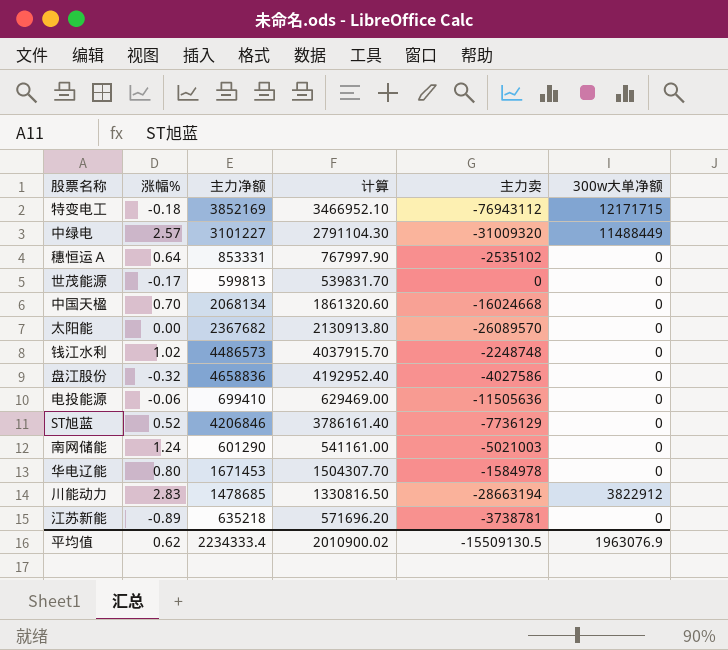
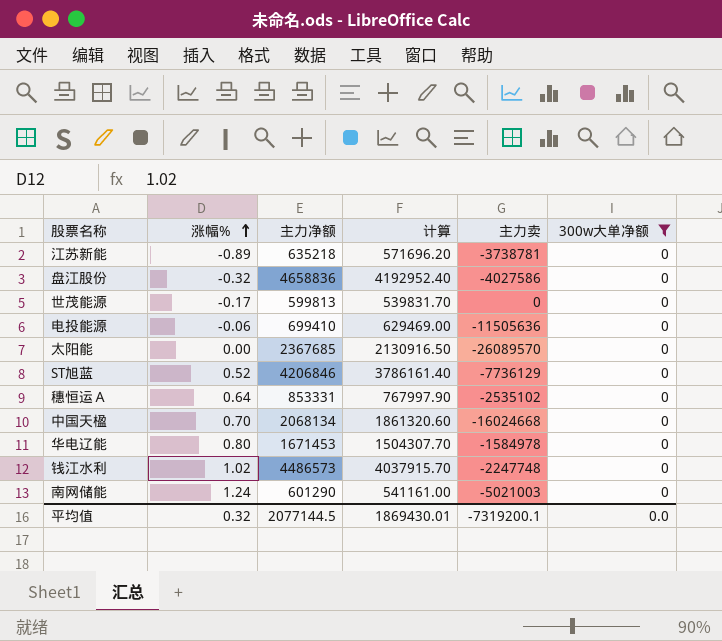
filter: none -> 300w大单净额 = 0
row order: none -> 涨幅% ascending
太阳能 | 主力净额: 2367682 -> 2367685
太阳能 | 计算: 2130913.80 -> 2130916.50
钱江水利 | 主力卖: -2248748 -> -2247748
平均值 | 涨幅%: 0.62 -> 0.32
平均值 | 主力净额: 2234333.4 -> 2077144.5
平均值 | 计算: 2010900.02 -> 1869430.01
平均值 | 主力卖: -15509130.5 -> -7319200.1
平均值 | 300w大单净额: 1963076.9 -> 0.0

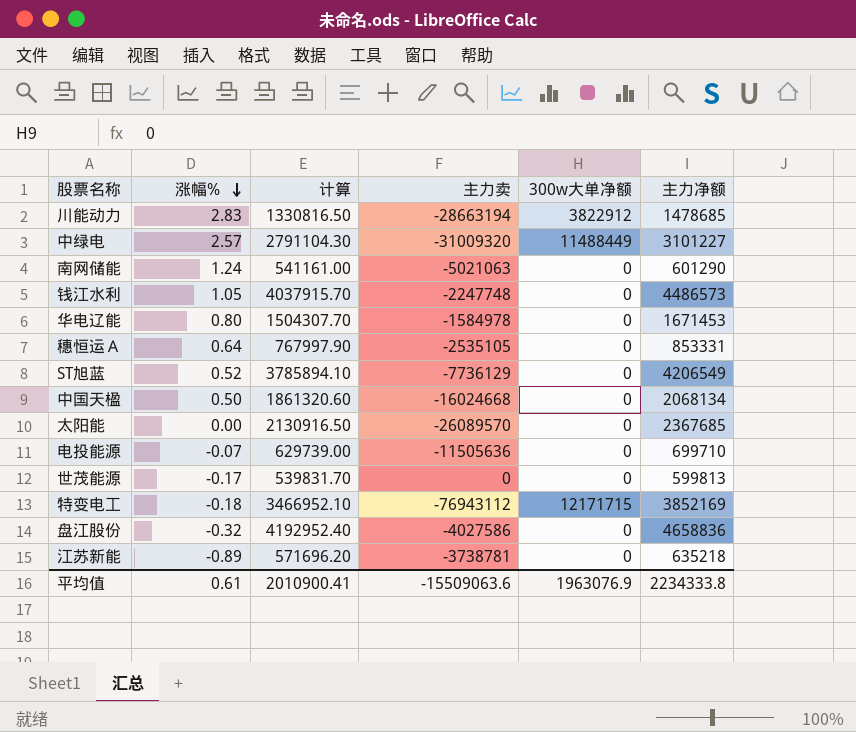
filter: 300w大单净额 = 0 -> none
row order: 涨幅% ascending -> 涨幅% descending
column 主力净额 | position: 3 -> 6
南网储能 | 主力卖: -5021003 -> -5021063
钱江水利 | 涨幅%: 1.02 -> 1.05
穗恒运Ａ | 主力卖: -2535102 -> -2535105
ST旭蓝 | 计算: 3786161.40 -> 3785894.10
ST旭蓝 | 主力净额: 4206846 -> 4206549
中国天楹 | 涨幅%: 0.70 -> 0.50
电投能源 | 涨幅%: -0.06 -> -0.07
电投能源 | 计算: 629469.00 -> 629739.00
电投能源 | 主力净额: 699410 -> 699710
平均值 | 涨幅%: 0.32 -> 0.61
平均值 | 计算: 1869430.01 -> 2010900.41
平均值 | 主力卖: -7319200.1 -> -15509063.6
平均值 | 300w大单净额: 0.0 -> 1963076.9
平均值 | 主力净额: 2077144.5 -> 2234333.8

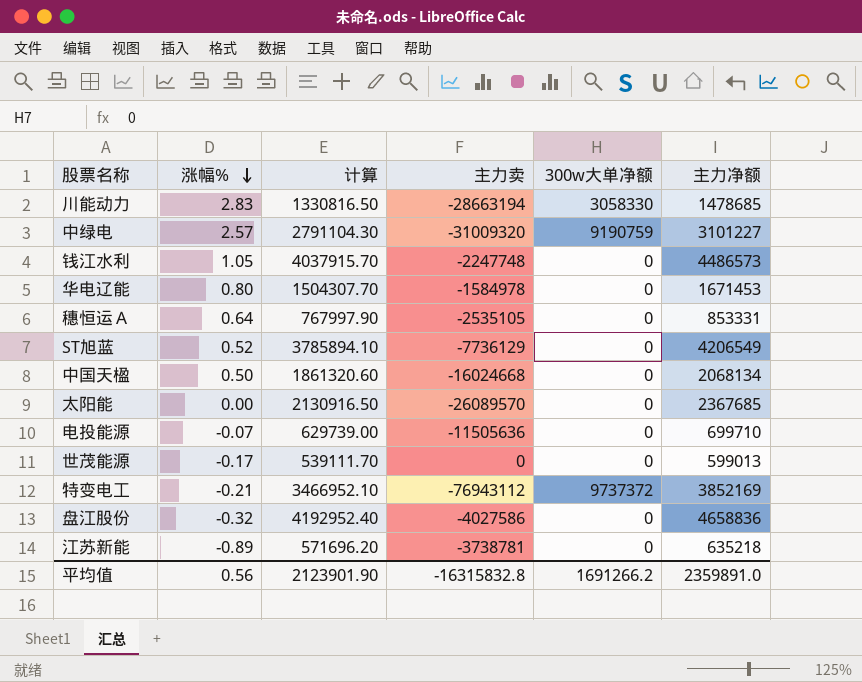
row 南网储能: 1.24 | 541161.00 | -5021063 | 0 | 601290 -> none
川能动力 | 300w大单净额: 3822912 -> 3058330
中绿电 | 300w大单净额: 11488449 -> 9190759
世茂能源 | 计算: 539831.70 -> 539111.70
世茂能源 | 主力净额: 599813 -> 599013
特变电工 | 涨幅%: -0.18 -> -0.21
特变电工 | 300w大单净额: 12171715 -> 9737372
平均值 | 涨幅%: 0.61 -> 0.56
平均值 | 计算: 2010900.41 -> 2123901.90
平均值 | 主力卖: -15509063.6 -> -16315832.8
平均值 | 300w大单净额: 1963076.9 -> 1691266.2
平均值 | 主力净额: 2234333.8 -> 2359891.0

